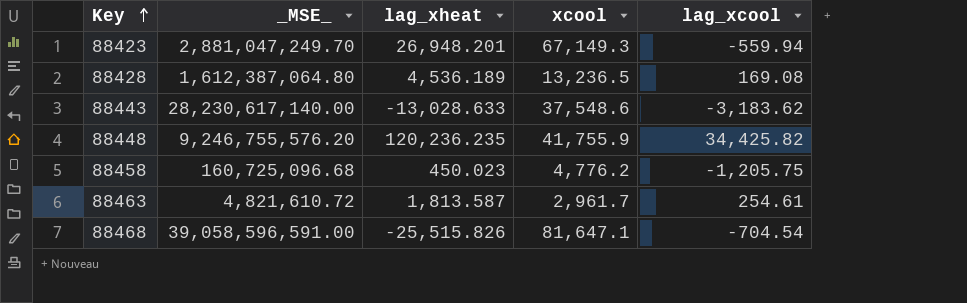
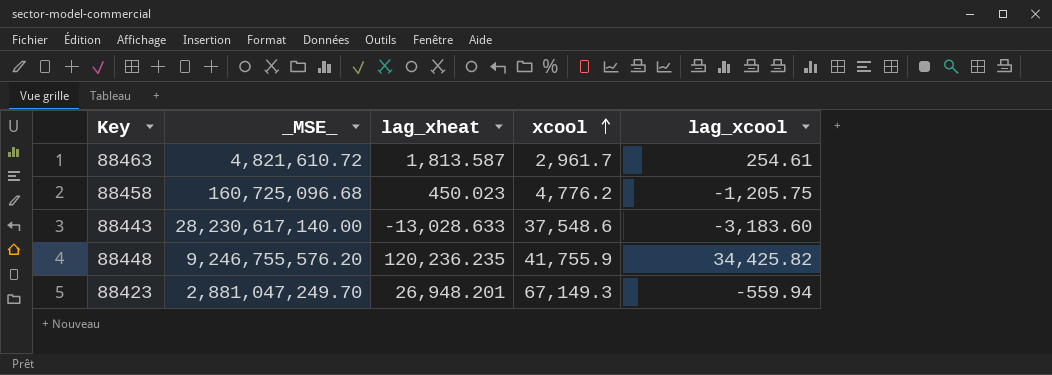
row order: Key ascending -> xcool ascending
row 88428: 1,612,387,064.80 | 4,536.189 | 13,236.5 | 169.08 -> none
row 88468: 39,058,596,591.00 | -25,515.826 | 81,647.1 | -704.54 -> none
88443 | lag_xcool: -3,183.62 -> -3,183.60

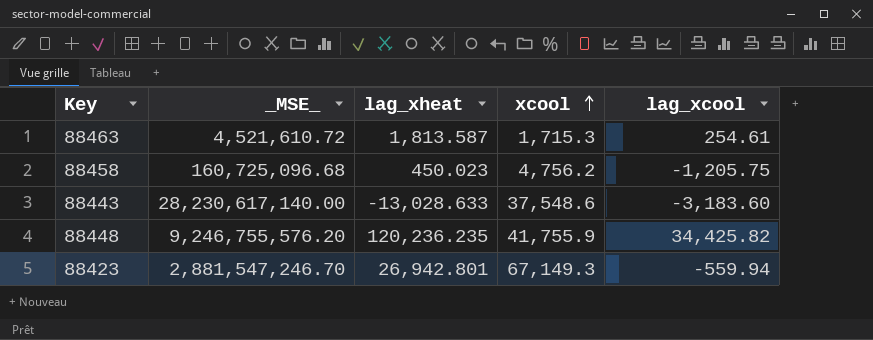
88463 | _MSE_: 4,821,610.72 -> 4,521,610.72
88463 | xcool: 2,961.7 -> 1,715.3
88458 | xcool: 4,776.2 -> 4,756.2
88423 | _MSE_: 2,881,047,249.70 -> 2,881,547,246.70
88423 | lag_xheat: 26,948.201 -> 26,942.801

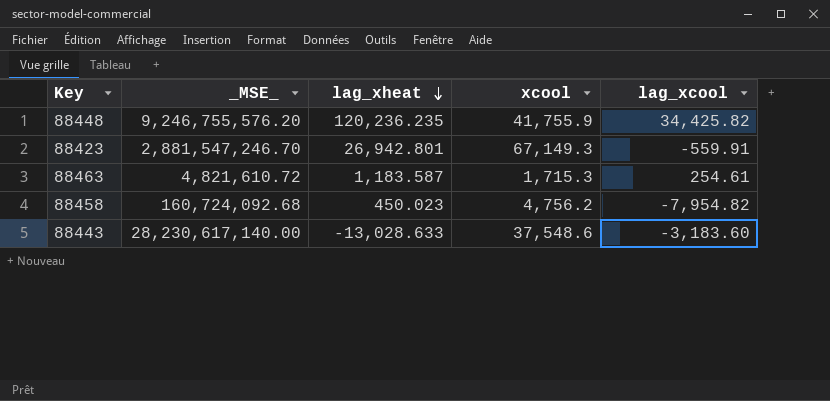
row order: xcool ascending -> lag_xheat descending
88423 | lag_xcool: -559.94 -> -559.91
88463 | _MSE_: 4,521,610.72 -> 4,821,610.72
88463 | lag_xheat: 1,813.587 -> 1,183.587
88458 | _MSE_: 160,725,096.68 -> 160,724,092.68
88458 | lag_xcool: -1,205.75 -> -7,954.82

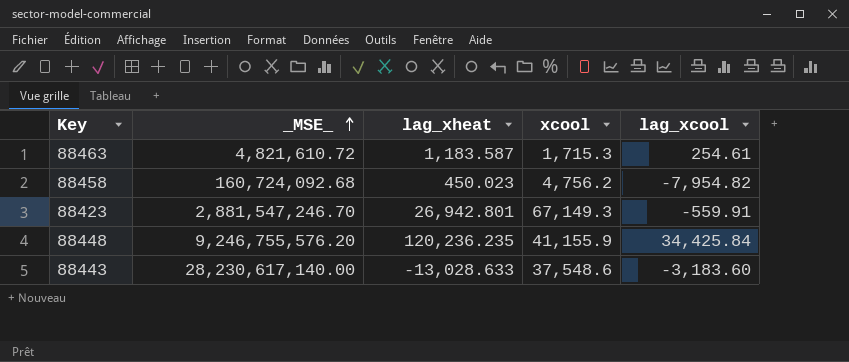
row order: lag_xheat descending -> _MSE_ ascending
88448 | xcool: 41,755.9 -> 41,155.9
88448 | lag_xcool: 34,425.82 -> 34,425.84

